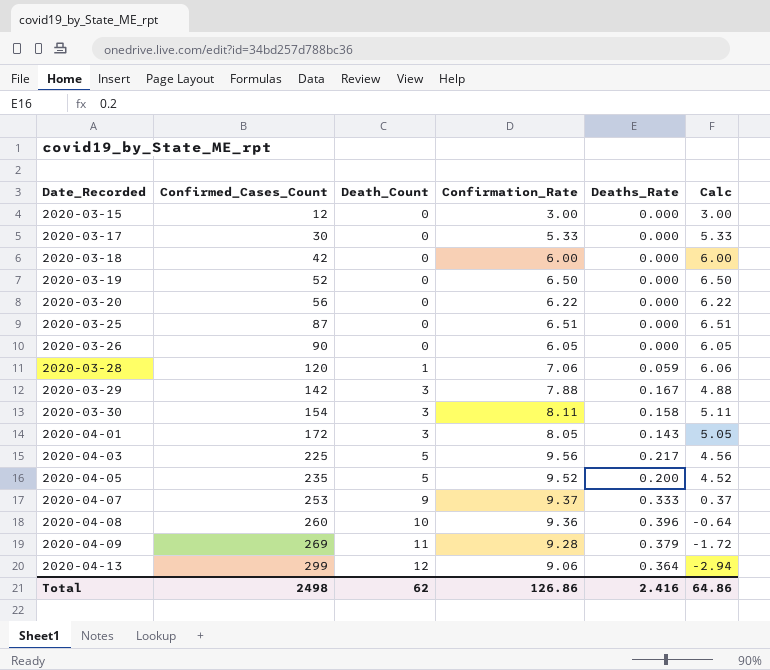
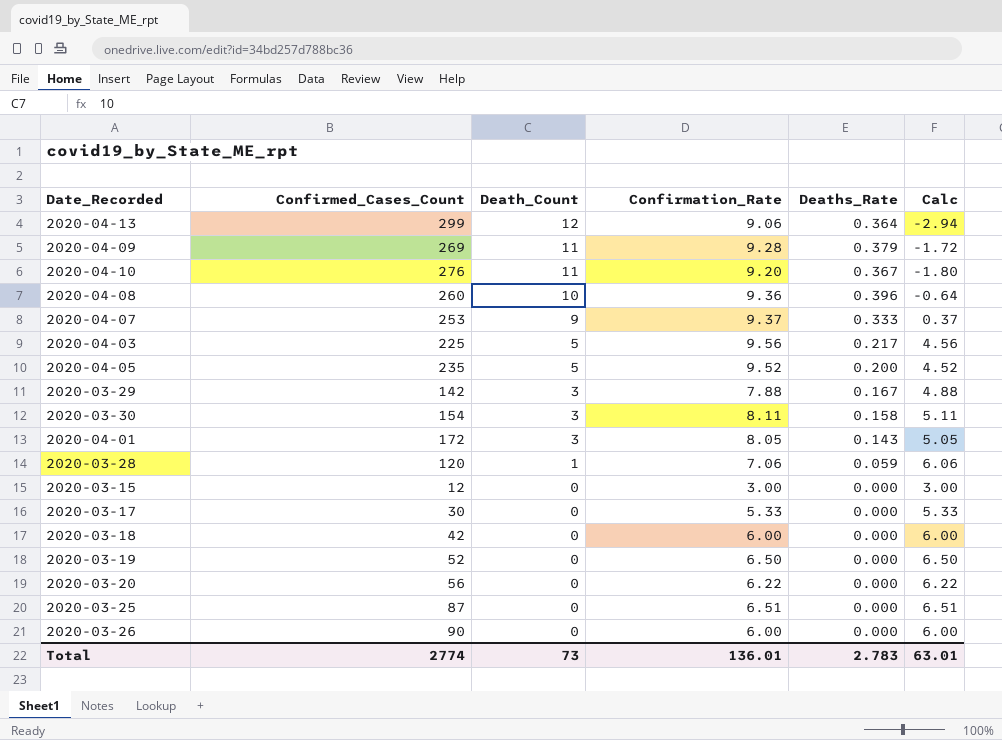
row order: Date_Recorded ascending -> Death_Count descending
row 2020-04-10: none -> 276 | 11 | 9.20 | 0.367 | -1.80
2020-03-26 | Confirmation_Rate: 6.05 -> 6.00
2020-03-26 | Calc: 6.05 -> 6.00
Total | Confirmed_Cases_Count: 2498 -> 2774
Total | Death_Count: 62 -> 73
Total | Confirmation_Rate: 126.86 -> 136.01
Total | Deaths_Rate: 2.416 -> 2.783
Total | Calc: 64.86 -> 63.01

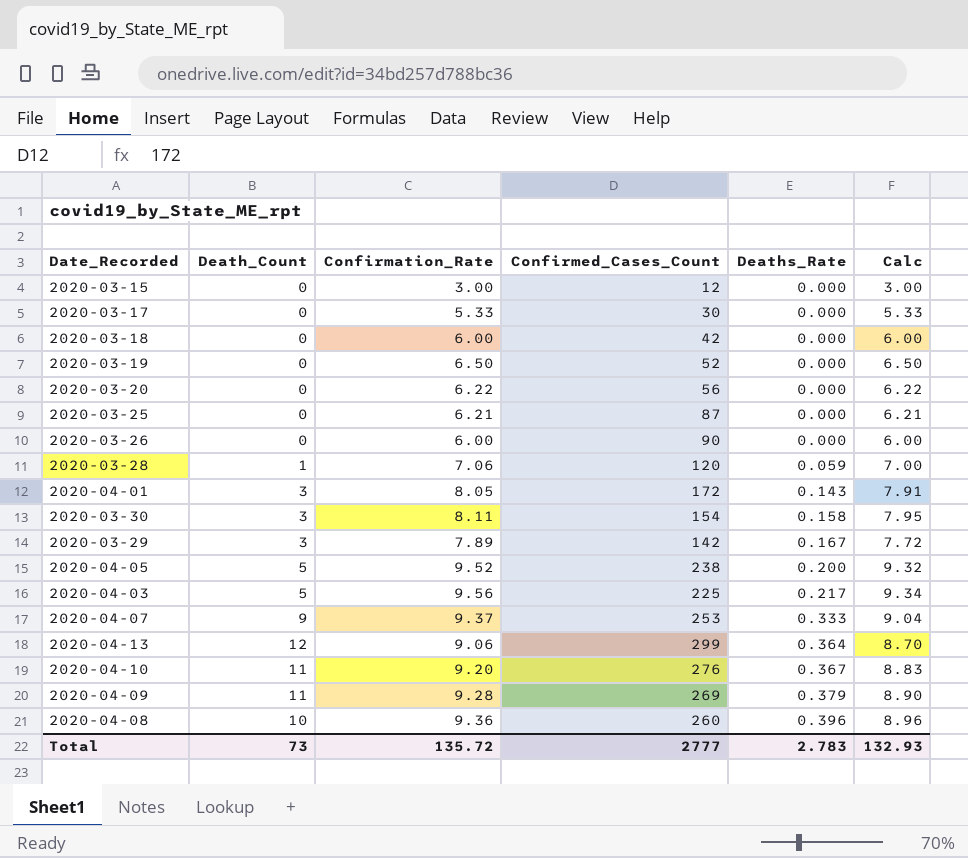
row order: Death_Count descending -> Deaths_Rate ascending
column Confirmed_Cases_Count | position: 2 -> 4
column Calc | formula: [Confirmation_Rate] - [Death_Count] -> [Confirmation_Rate] - [Deaths_Rate]
2020-03-25 | Confirmation_Rate: 6.51 -> 6.21
2020-03-29 | Confirmation_Rate: 7.88 -> 7.89
2020-04-05 | Confirmed_Cases_Count: 235 -> 238
Total | Confirmation_Rate: 136.01 -> 135.72
Total | Confirmed_Cases_Count: 2774 -> 2777
Total | Calc: 63.01 -> 132.93

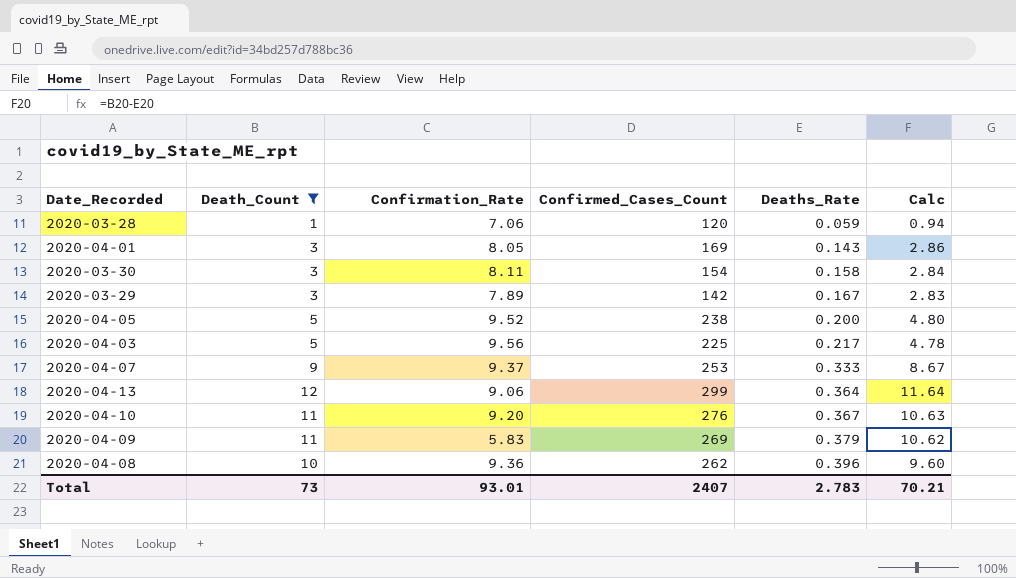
filter: none -> Death_Count != 0
column Calc | formula: [Confirmation_Rate] - [Deaths_Rate] -> [Death_Count] - [Deaths_Rate]
2020-04-01 | Confirmed_Cases_Count: 172 -> 169
2020-04-09 | Confirmation_Rate: 9.28 -> 5.83
2020-04-08 | Confirmed_Cases_Count: 260 -> 262
Total | Confirmation_Rate: 135.72 -> 93.01
Total | Confirmed_Cases_Count: 2777 -> 2407
Total | Calc: 132.93 -> 70.21

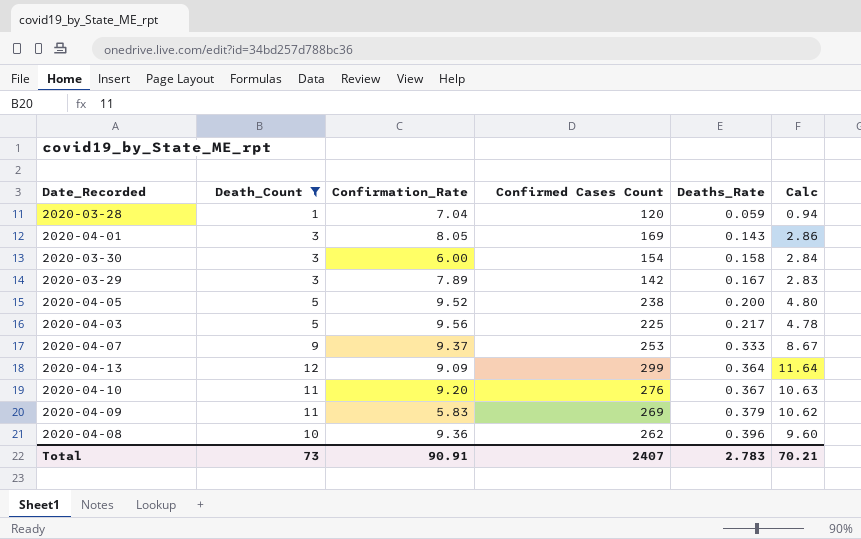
column name: Confirmed_Cases_Count -> Confirmed Cases Count
2020-03-28 | Confirmation_Rate: 7.06 -> 7.04
2020-03-30 | Confirmation_Rate: 8.11 -> 6.00
2020-04-13 | Confirmation_Rate: 9.06 -> 9.09
Total | Confirmation_Rate: 93.01 -> 90.91

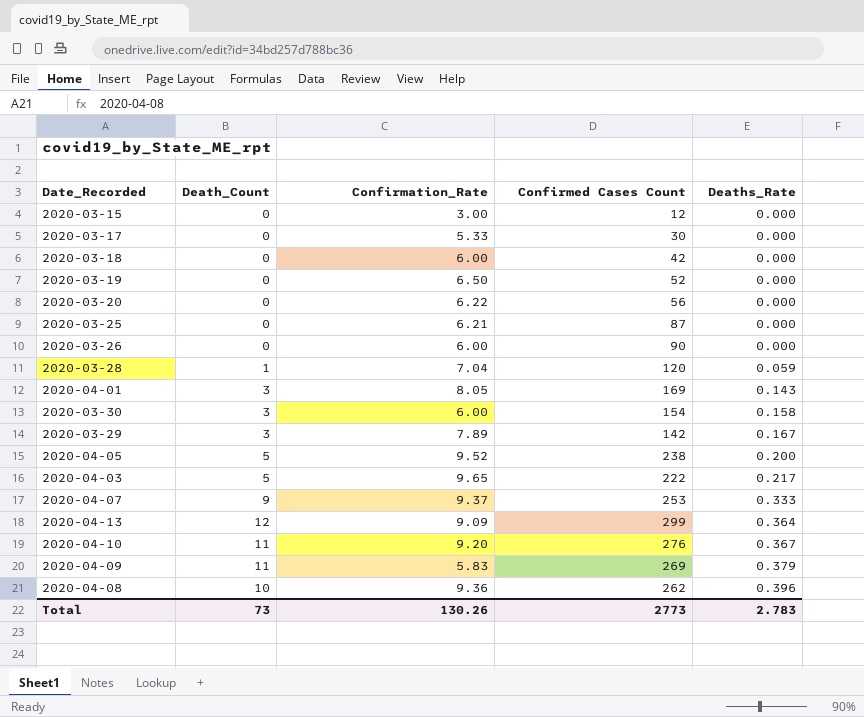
filter: Death_Count != 0 -> none
column Calc | formula: [Death_Count] - [Deaths_Rate] -> none
2020-04-03 | Confirmation_Rate: 9.56 -> 9.65
2020-04-03 | Confirmed Cases Count: 225 -> 222
Total | Confirmation_Rate: 90.91 -> 130.26
Total | Confirmed Cases Count: 2407 -> 2773

